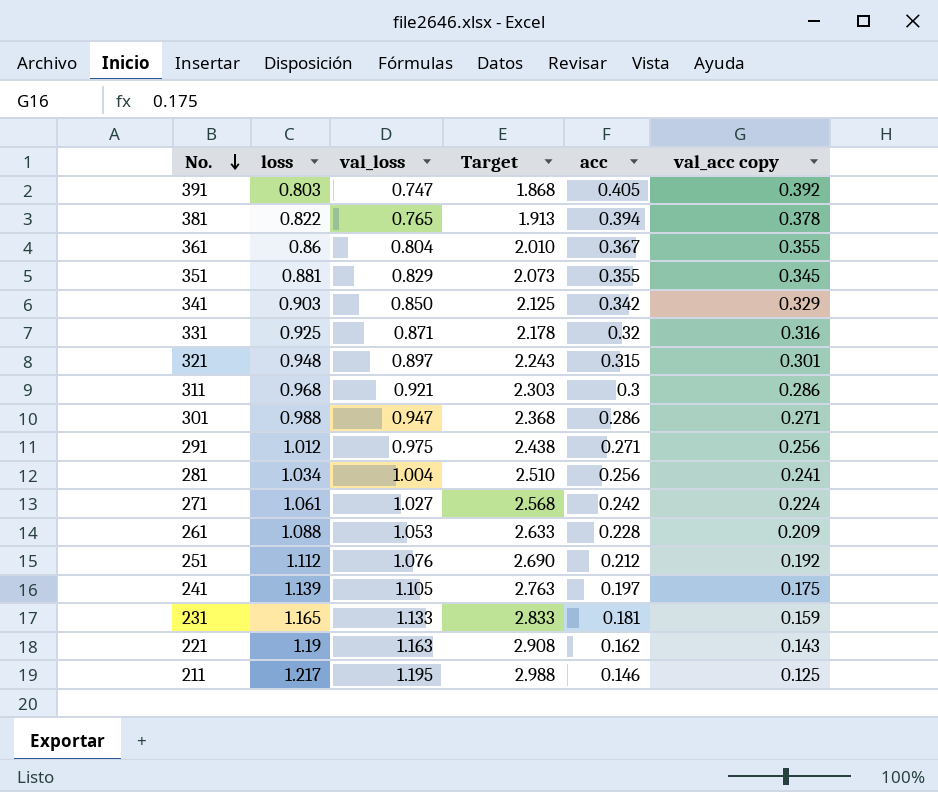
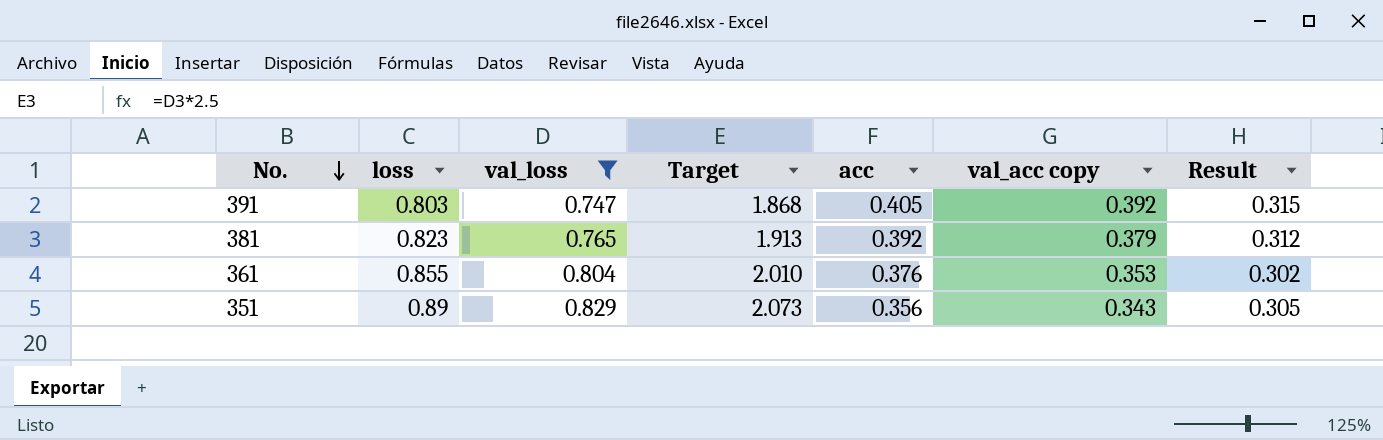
filter: none -> val_loss <= 0.829
column Result | formula: none -> [loss] * [val_acc copy]
381 | loss: 0.822 -> 0.823
381 | acc: 0.394 -> 0.392
381 | val_acc copy: 0.378 -> 0.379
361 | loss: 0.86 -> 0.855
361 | acc: 0.367 -> 0.376
361 | val_acc copy: 0.355 -> 0.353
351 | loss: 0.881 -> 0.89
351 | acc: 0.355 -> 0.356
351 | val_acc copy: 0.345 -> 0.343

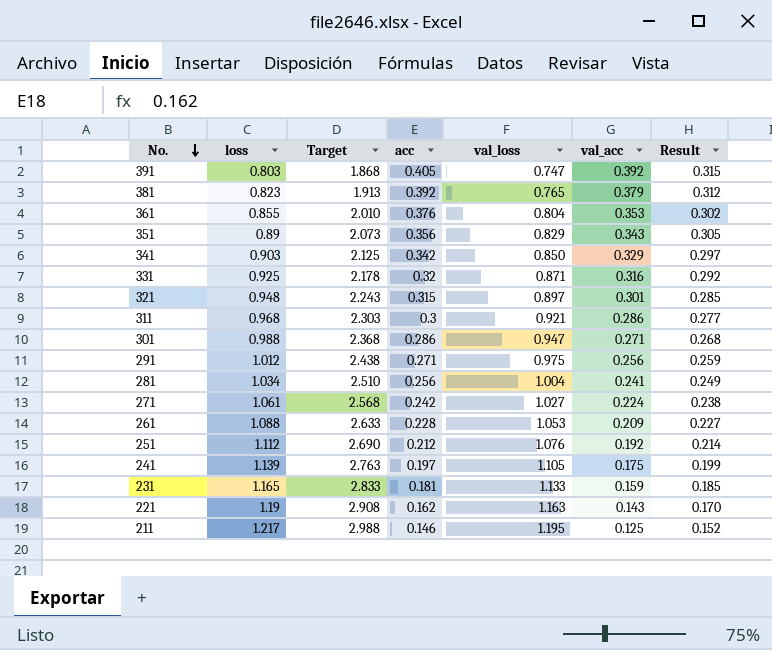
filter: val_loss <= 0.829 -> none
column val_loss | position: 3 -> 5
column name: val_acc copy -> val_acc

